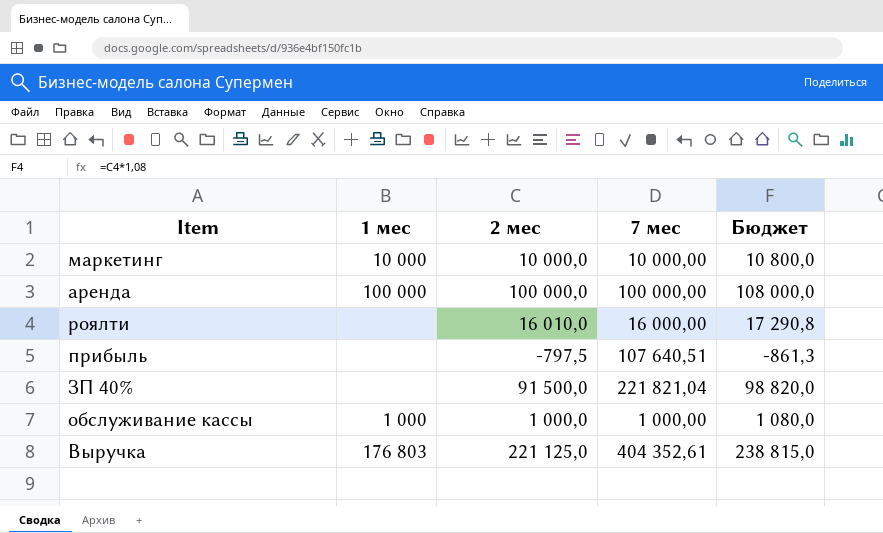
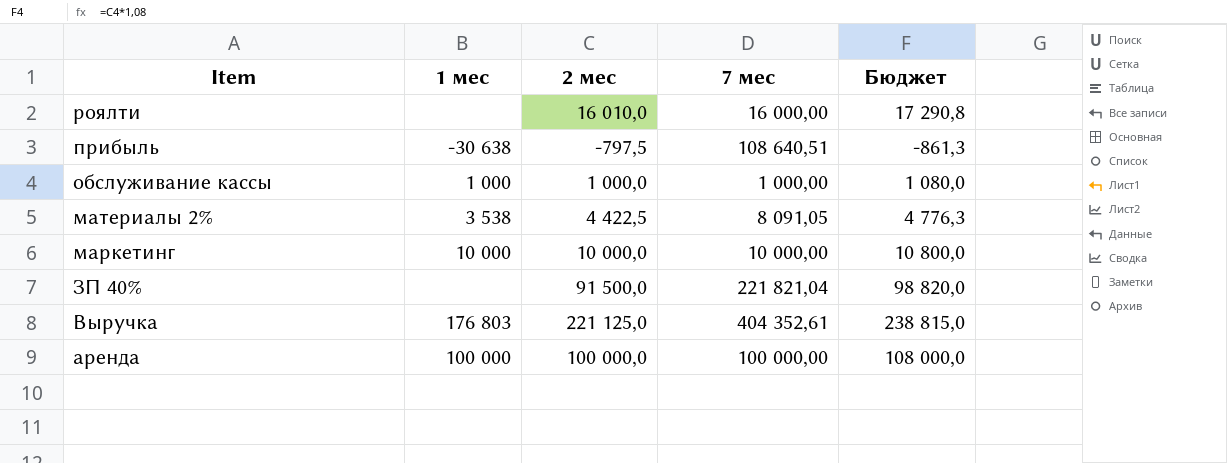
row order: none -> Item descending
прибыль | 1 мес: none -> -30 638
прибыль | 7 мес: 107 640,51 -> 108 640,51
row материалы 2%: none -> 3 538 | 4 422,5 | 8 091,05 | 4 776,3

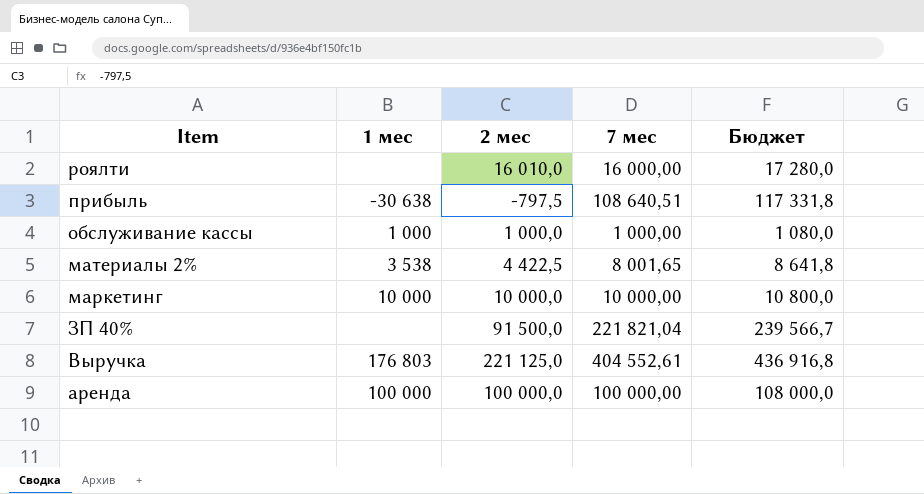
column Бюджет | formula: [2 мес] * 1,08 -> [7 мес] * 1,08
материалы 2% | 7 мес: 8 091,05 -> 8 001,65
Выручка | 7 мес: 404 352,61 -> 404 552,61

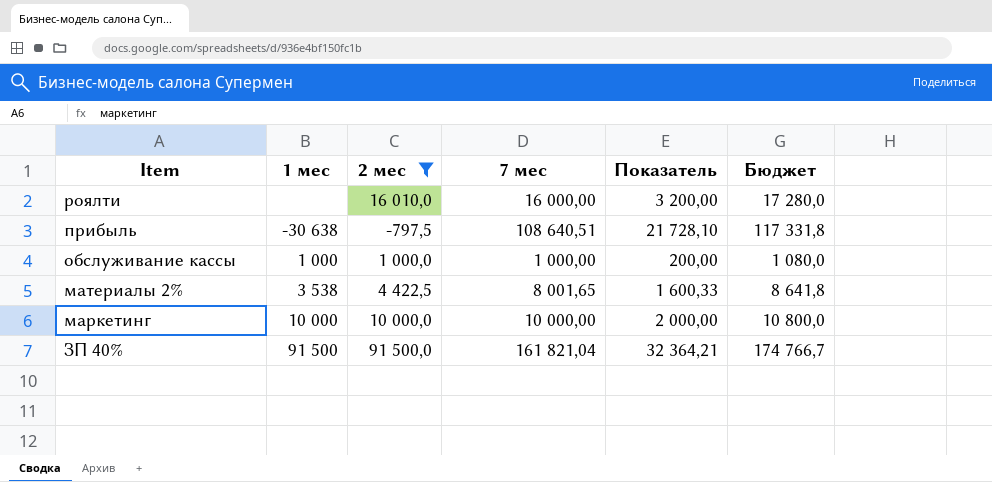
filter: none -> 2 мес <= 91 500,0
column Показатель | formula: none -> [7 мес] * 0,2
ЗП 40% | 1 мес: none -> 91 500
ЗП 40% | 7 мес: 221 821,04 -> 161 821,04
ЗП 40% | Бюджет: 239 566,7 -> 174 766,7

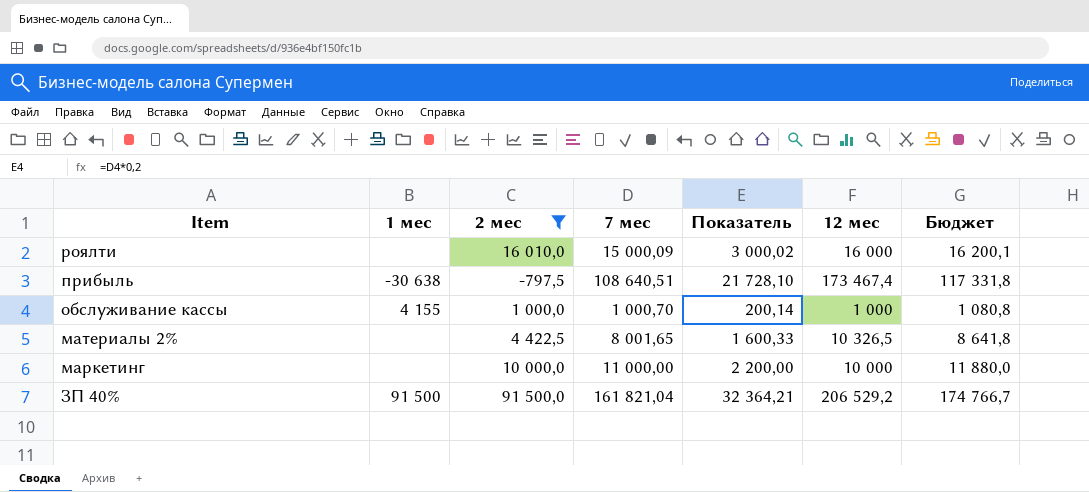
column 12 мес | position: none -> 6
роялти | 7 мес: 16 000,00 -> 15 000,09
роялти | Показатель: 3 200,00 -> 3 000,02
роялти | Бюджет: 17 280,0 -> 16 200,1
обслуживание кассы | 1 мес: 1 000 -> 4 155
обслуживание кассы | 7 мес: 1 000,00 -> 1 000,70
обслуживание кассы | Показатель: 200,00 -> 200,14
обслуживание кассы | Бюджет: 1 080,0 -> 1 080,8
материалы 2% | 1 мес: 3 538 -> none
маркетинг | 1 мес: 10 000 -> none
маркетинг | 7 мес: 10 000,00 -> 11 000,00
маркетинг | Показатель: 2 000,00 -> 2 200,00
маркетинг | Бюджет: 10 800,0 -> 11 880,0

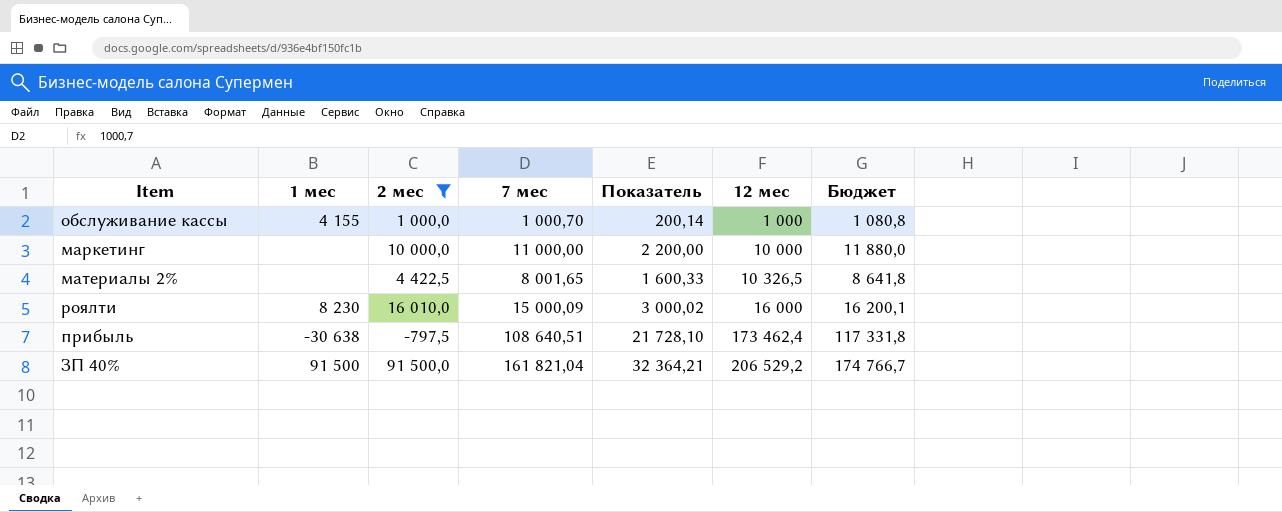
row order: Item descending -> 12 мес ascending
роялти | 1 мес: none -> 8 230
прибыль | 12 мес: 173 467,4 -> 173 462,4

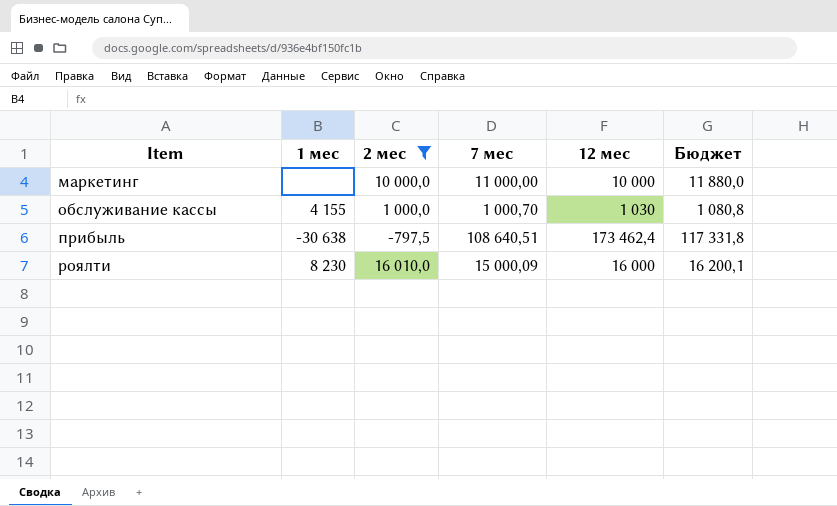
row order: 12 мес ascending -> Item ascending
column Показатель | formula: [7 мес] * 0,2 -> none
row материалы 2%: none | 4 422,5 | 8 001,65 | 1 600,33 | 10 326,5 | 8 641,8 -> none
row ЗП 40%: 91 500 | 91 500,0 | 161 821,04 | 32 364,21 | 206 529,2 | 174 766,7 -> none
обслуживание кассы | 12 мес: 1 000 -> 1 030

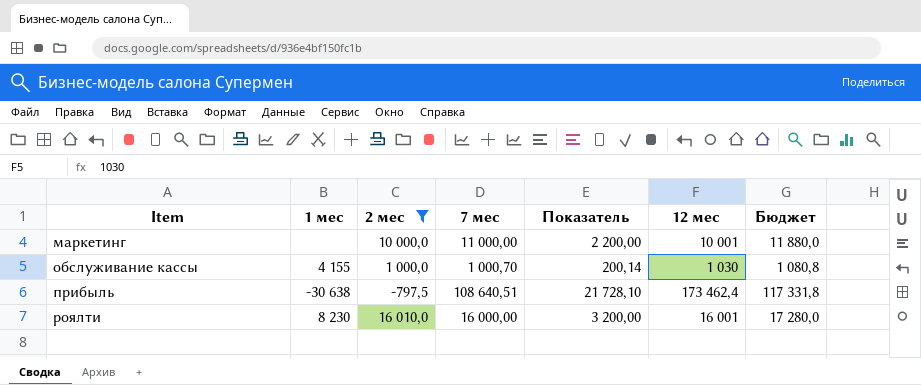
column Показатель | formula: none -> [7 мес] * 0,2
маркетинг | 12 мес: 10 000 -> 10 001
роялти | 7 мес: 15 000,09 -> 16 000,00
роялти | 12 мес: 16 000 -> 16 001
роялти | Бюджет: 16 200,1 -> 17 280,0

